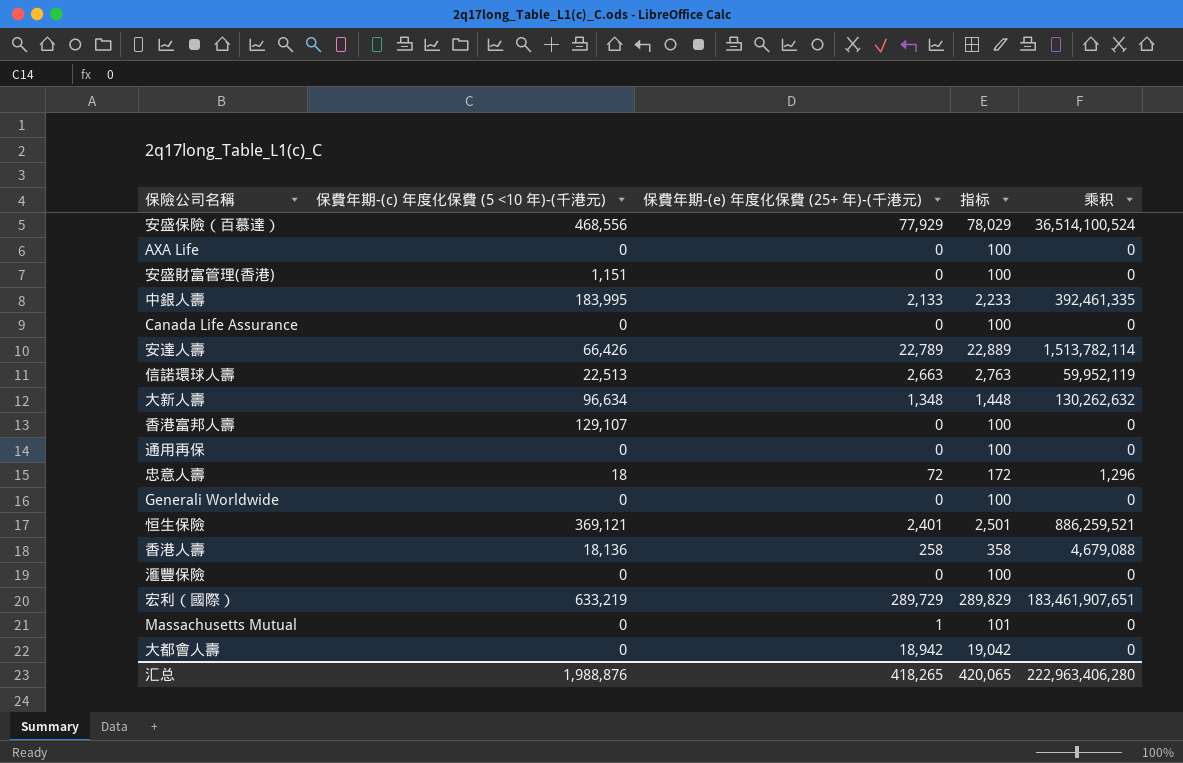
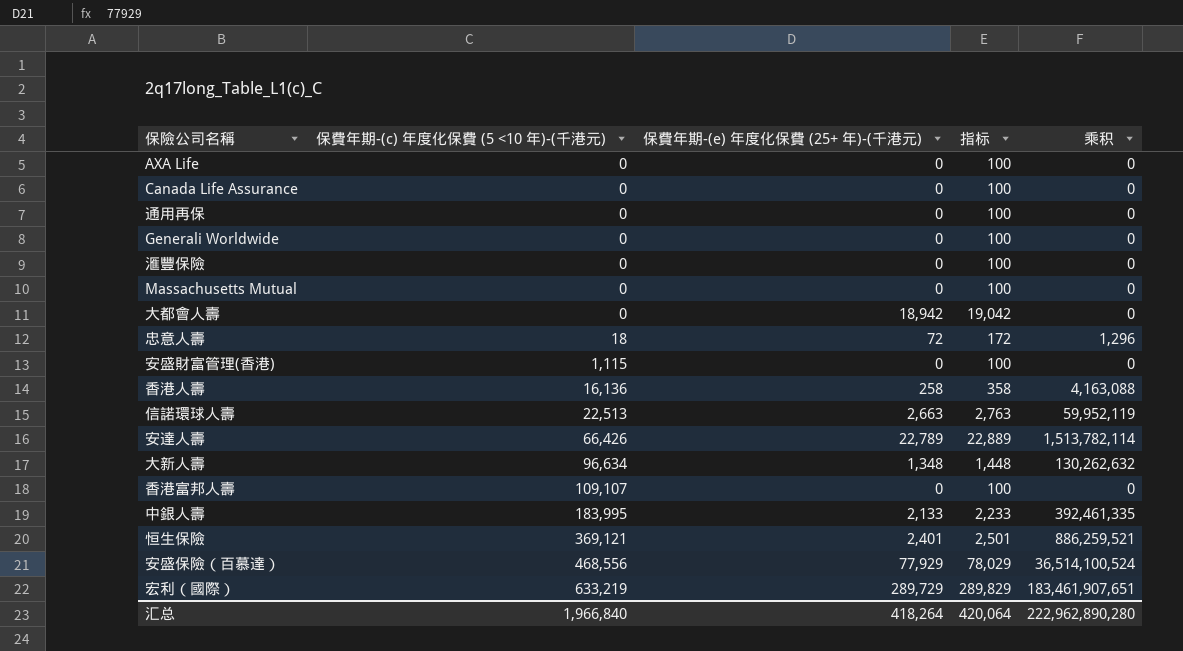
row order: none -> 保費年期-(c) 年度化保費 (5 <10 年)-(千港元) ascending
Massachusetts Mutual | 保費年期-(e) 年度化保費 (25+ 年)-(千港元): 1 -> 0
Massachusetts Mutual | 指标: 101 -> 100
安盛財富管理(香港) | 保費年期-(c) 年度化保費 (5 <10 年)-(千港元): 1,151 -> 1,115
香港人壽 | 保費年期-(c) 年度化保費 (5 <10 年)-(千港元): 18,136 -> 16,136
香港人壽 | 乘积: 4,679,088 -> 4,163,088
香港富邦人壽 | 保費年期-(c) 年度化保費 (5 <10 年)-(千港元): 129,107 -> 109,107
汇总 | 保費年期-(c) 年度化保費 (5 <10 年)-(千港元): 1,988,876 -> 1,966,840
汇总 | 保費年期-(e) 年度化保費 (25+ 年)-(千港元): 418,265 -> 418,264
汇总 | 指标: 420,065 -> 420,064
汇总 | 乘积: 222,963,406,280 -> 222,962,890,280

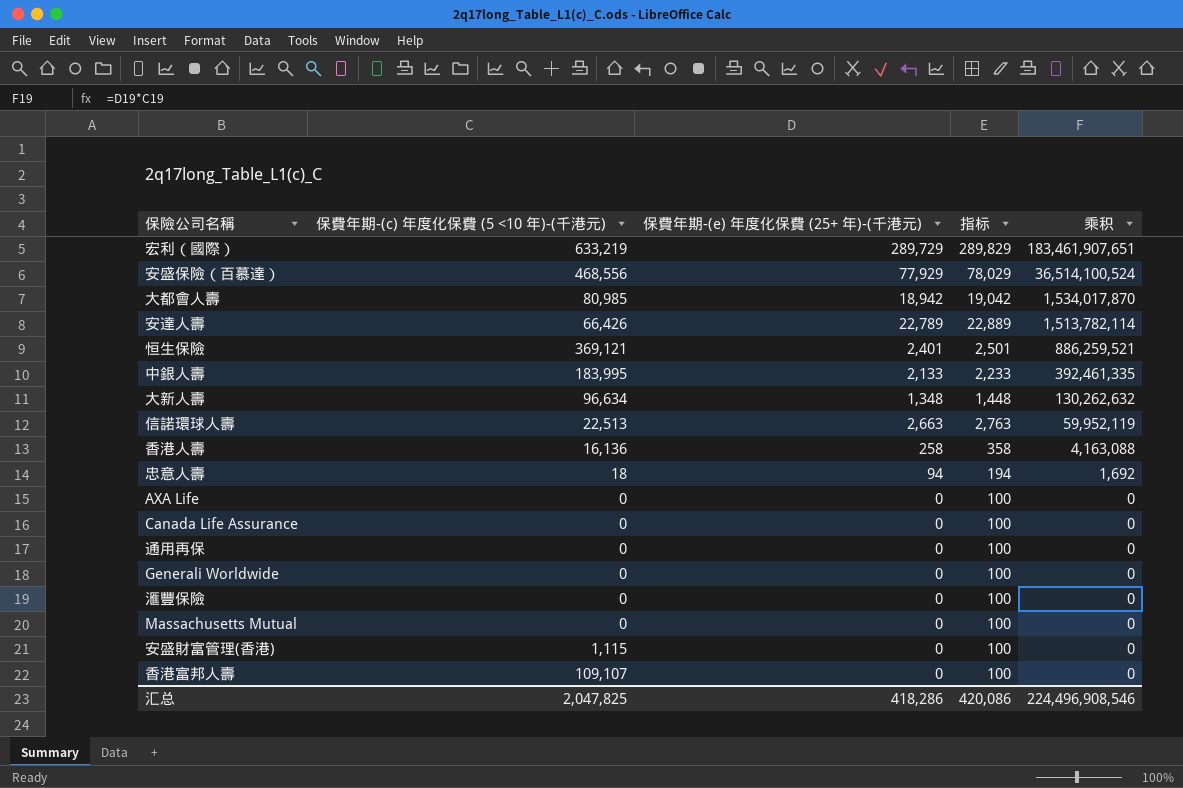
row order: 保費年期-(c) 年度化保費 (5 <10 年)-(千港元) ascending -> 乘积 descending
大都會人壽 | 保費年期-(c) 年度化保費 (5 <10 年)-(千港元): 0 -> 80,985
大都會人壽 | 乘积: 0 -> 1,534,017,870
忠意人壽 | 保費年期-(e) 年度化保費 (25+ 年)-(千港元): 72 -> 94
忠意人壽 | 指标: 172 -> 194
忠意人壽 | 乘积: 1,296 -> 1,692
汇总 | 保費年期-(c) 年度化保費 (5 <10 年)-(千港元): 1,966,840 -> 2,047,825
汇总 | 保費年期-(e) 年度化保費 (25+ 年)-(千港元): 418,264 -> 418,286
汇总 | 指标: 420,064 -> 420,086
汇总 | 乘积: 222,962,890,280 -> 224,496,908,546

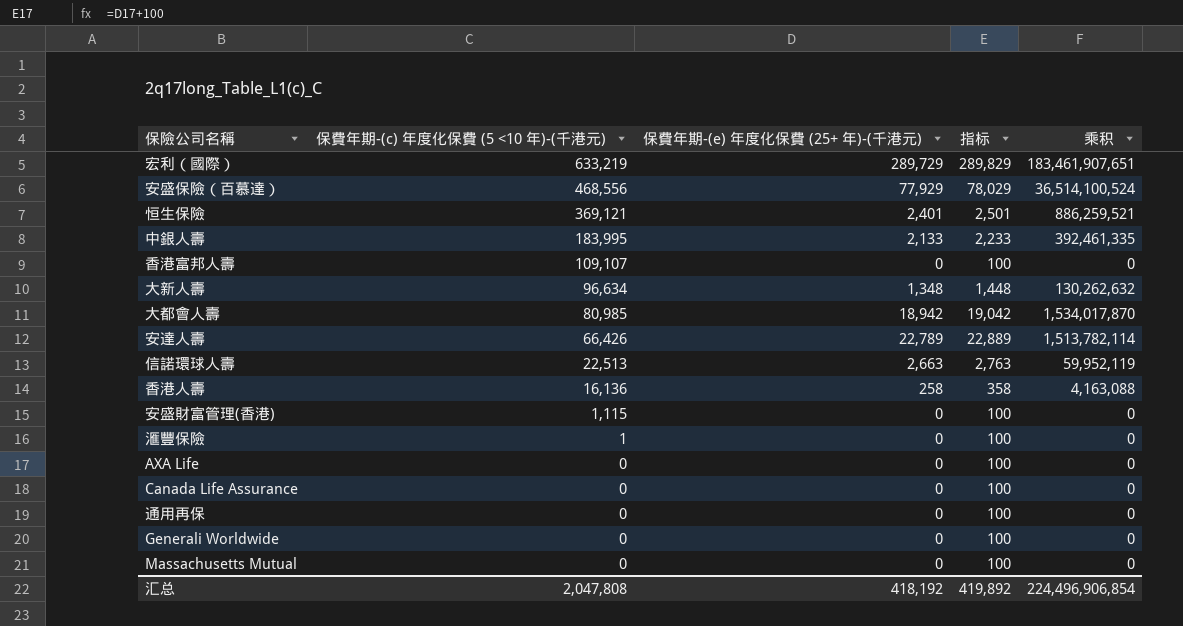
row order: 乘积 descending -> 保費年期-(c) 年度化保費 (5 <10 年)-(千港元) descending
row 忠意人壽: 18 | 94 | 194 | 1,692 -> none
滙豐保險 | 保費年期-(c) 年度化保費 (5 <10 年)-(千港元): 0 -> 1
汇总 | 保費年期-(c) 年度化保費 (5 <10 年)-(千港元): 2,047,825 -> 2,047,808
汇总 | 保費年期-(e) 年度化保費 (25+ 年)-(千港元): 418,286 -> 418,192
汇总 | 指标: 420,086 -> 419,892
汇总 | 乘积: 224,496,908,546 -> 224,496,906,854

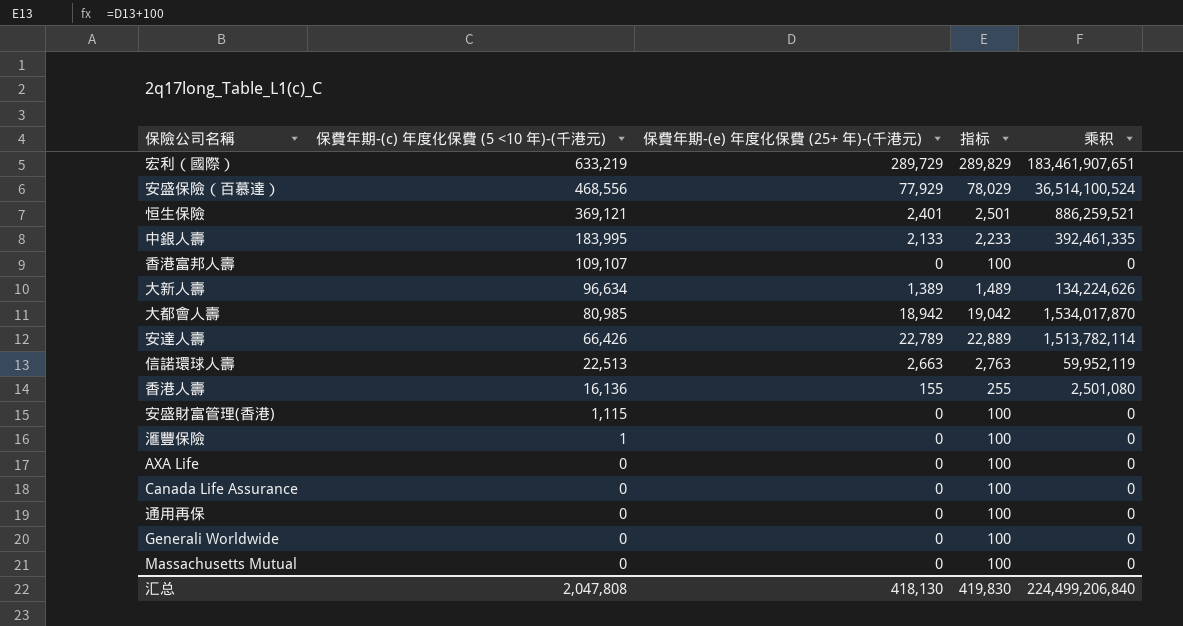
大新人壽 | 保費年期-(e) 年度化保費 (25+ 年)-(千港元): 1,348 -> 1,389
大新人壽 | 指标: 1,448 -> 1,489
大新人壽 | 乘积: 130,262,632 -> 134,224,626
香港人壽 | 保費年期-(e) 年度化保費 (25+ 年)-(千港元): 258 -> 155
香港人壽 | 指标: 358 -> 255
香港人壽 | 乘积: 4,163,088 -> 2,501,080
汇总 | 保費年期-(e) 年度化保費 (25+ 年)-(千港元): 418,192 -> 418,130
汇总 | 指标: 419,892 -> 419,830
汇总 | 乘积: 224,496,906,854 -> 224,499,206,840

